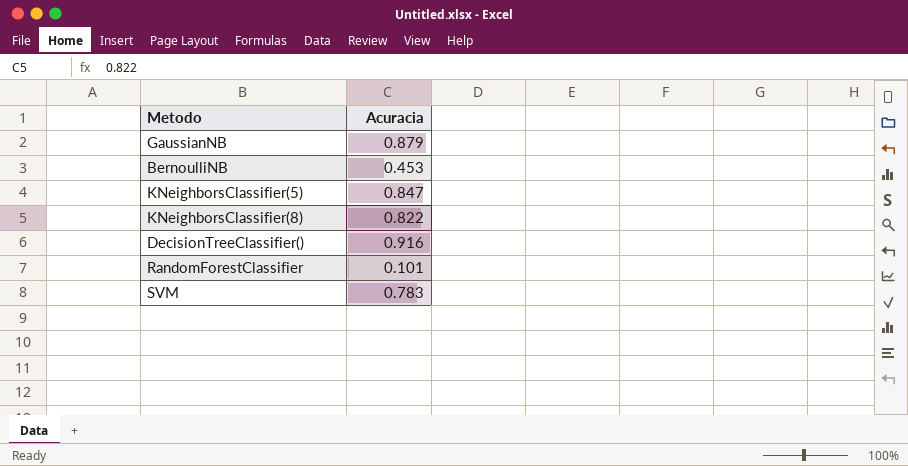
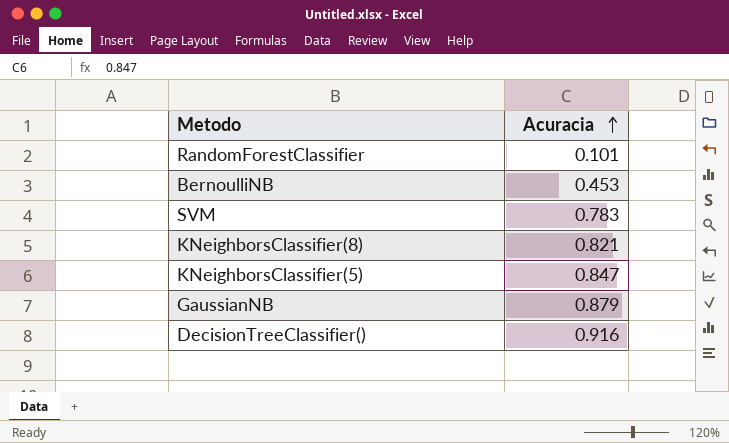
row order: none -> Acuracia ascending
KNeighborsClassifier(8) | Acuracia: 0.822 -> 0.821

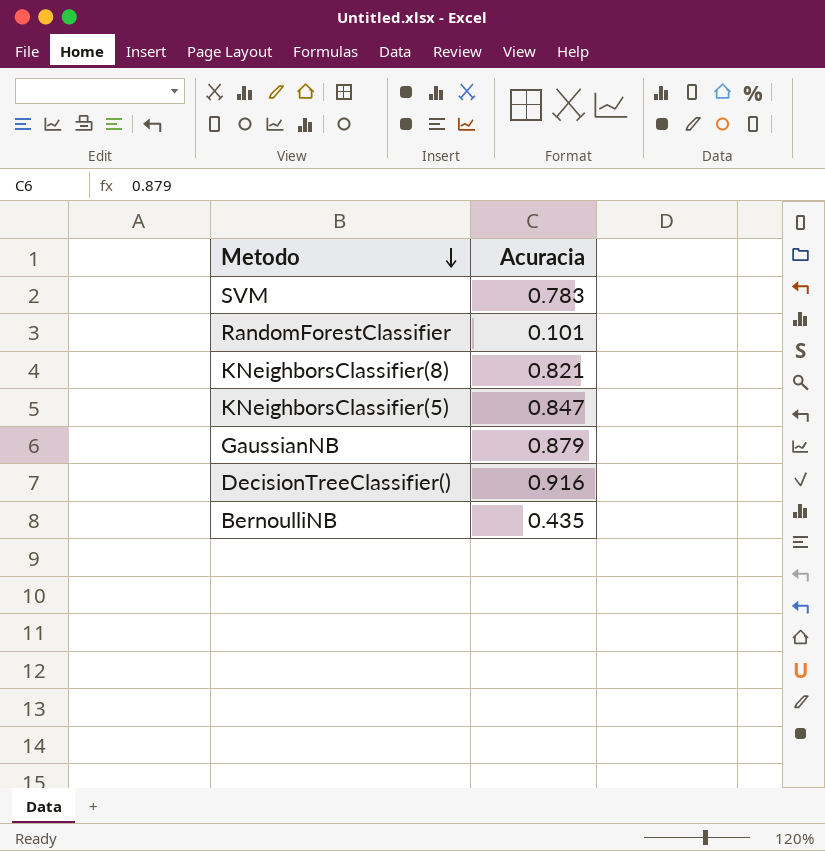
row order: Acuracia ascending -> Metodo descending
BernoulliNB | Acuracia: 0.453 -> 0.435

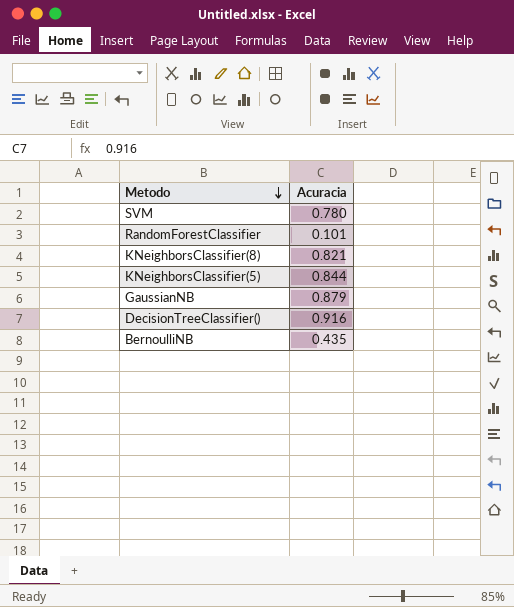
SVM | Acuracia: 0.783 -> 0.780
KNeighborsClassifier(5) | Acuracia: 0.847 -> 0.844

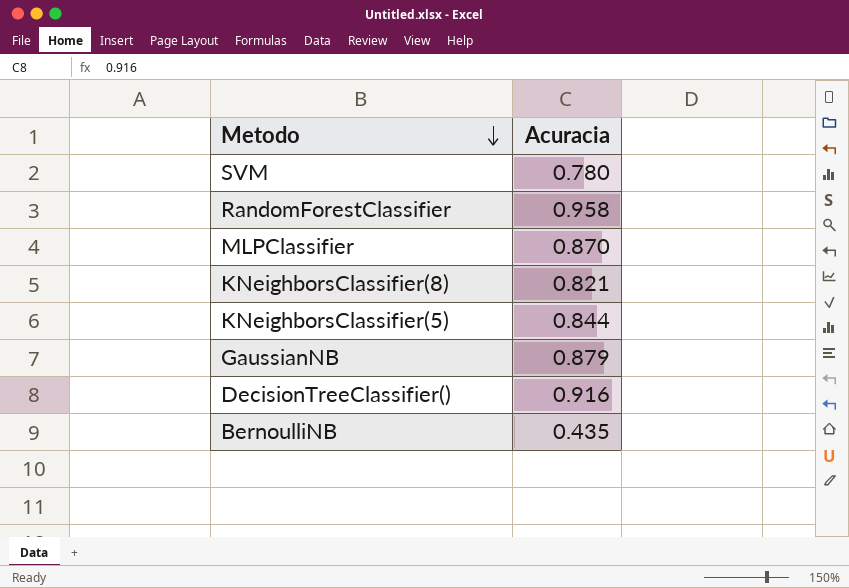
RandomForestClassifier | Acuracia: 0.101 -> 0.958
row MLPClassifier: none -> 0.870

